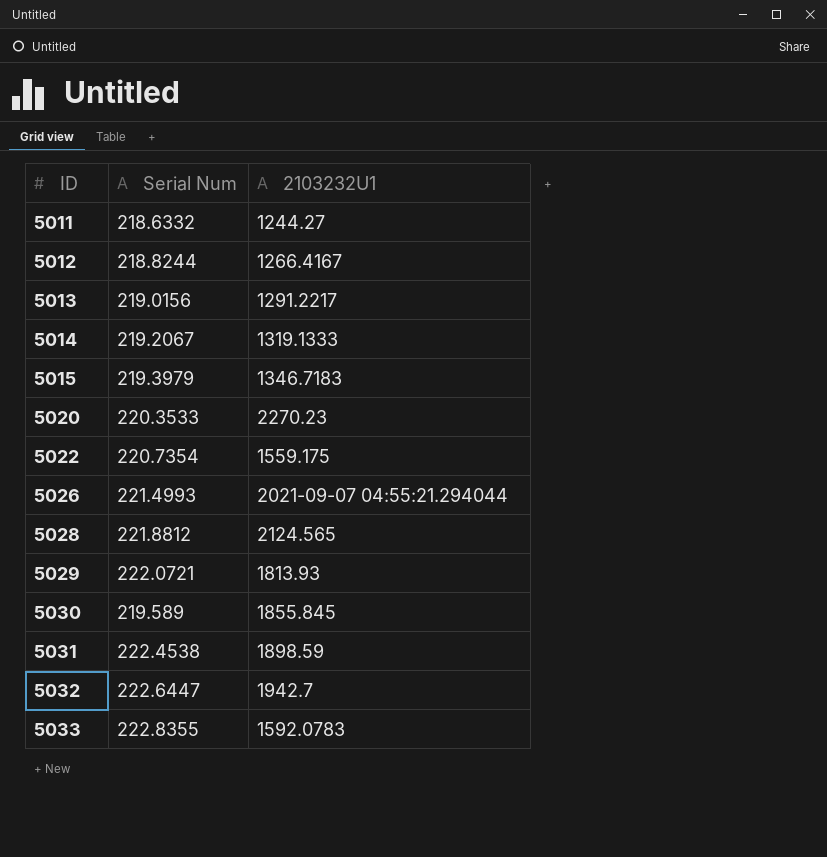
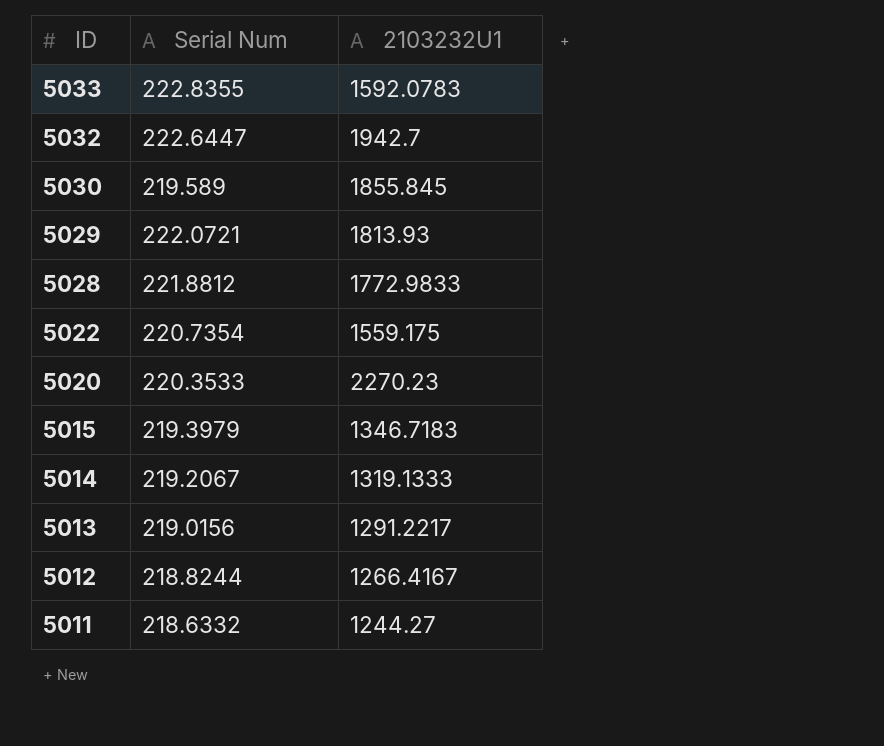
row order: ID ascending -> ID descending
row 5026: 221.4993 | 2021-09-07 04:55:21.294044 -> none
row 5031: 222.4538 | 1898.59 -> none
5028 | 2103232U1: 2124.565 -> 1772.9833

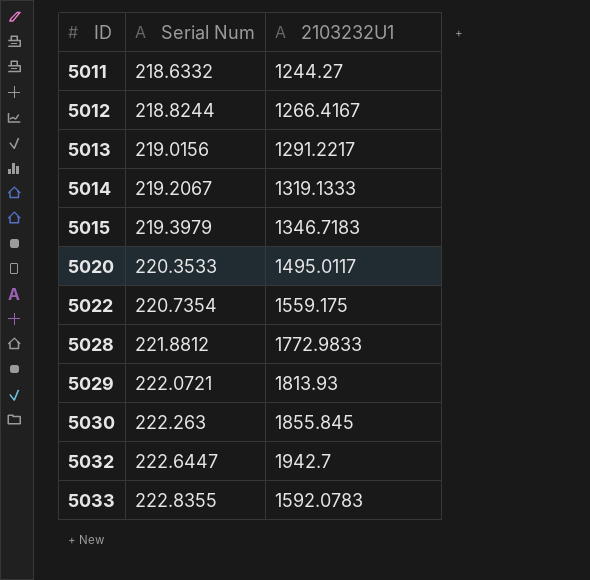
row order: ID descending -> ID ascending
5020 | 2103232U1: 2270.23 -> 1495.0117
5030 | Serial Num: 219.589 -> 222.263

